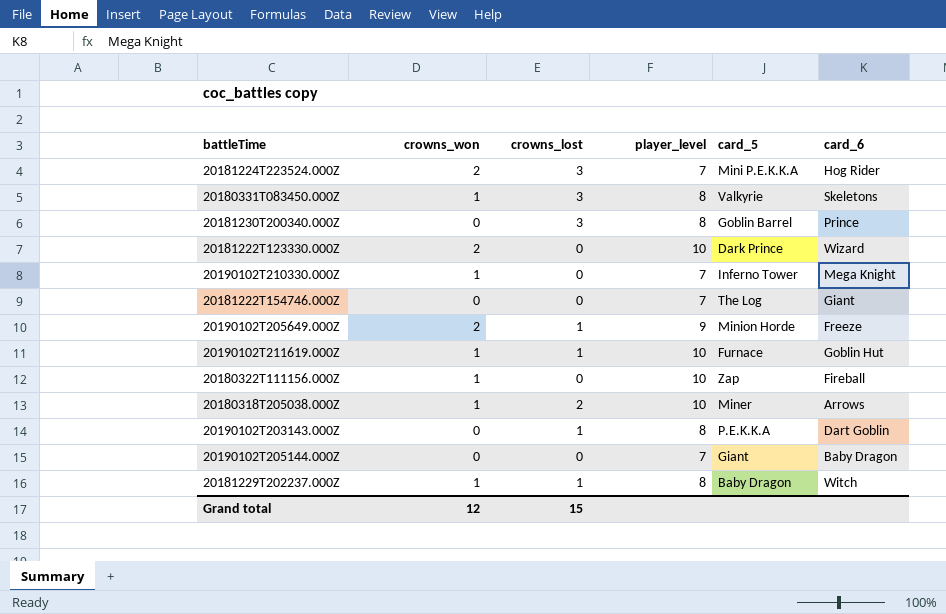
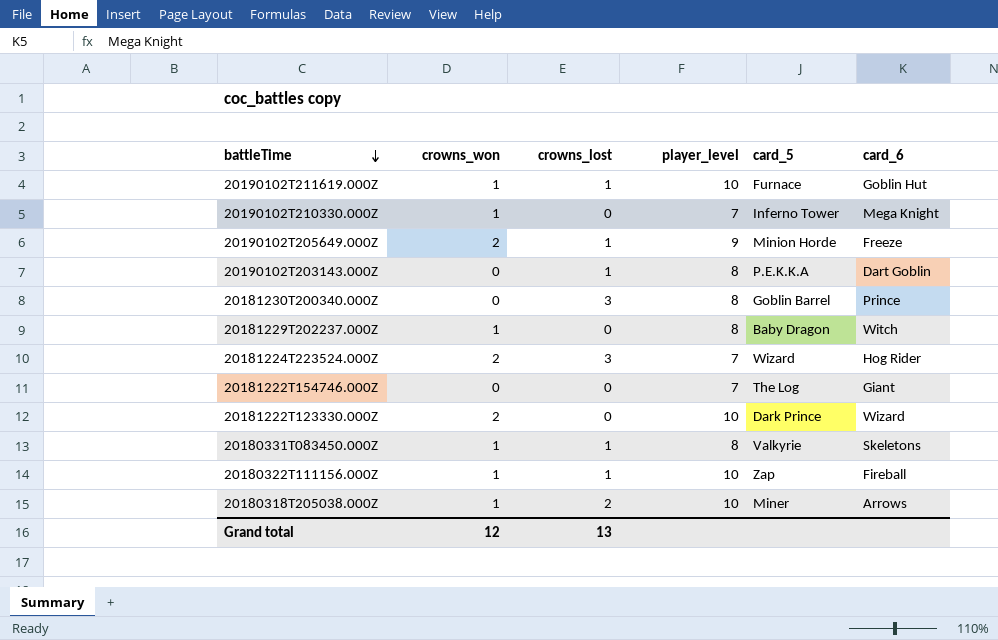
row order: none -> battleTime descending
row 20190102T205144.000Z: 0 | 0 | 7 | Giant | Baby Dragon -> none
20181229T202237.000Z | crowns_lost: 1 -> 0
20181224T223524.000Z | card_5: Mini P.E.K.K.A -> Wizard
20180331T083450.000Z | crowns_lost: 3 -> 1
20180322T111156.000Z | crowns_lost: 0 -> 1
Grand total | crowns_lost: 15 -> 13

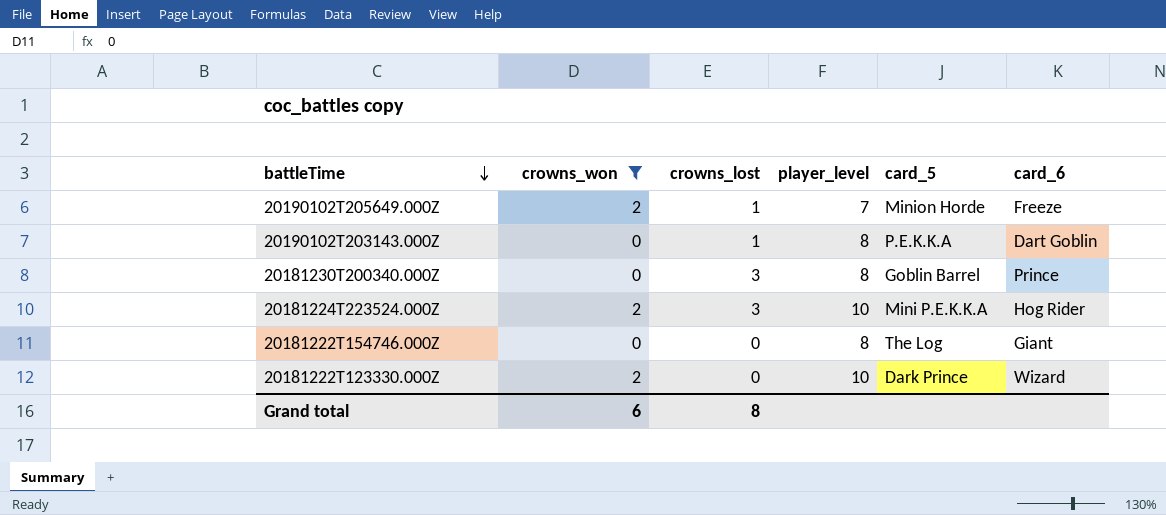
filter: none -> crowns_won != 1
20190102T205649.000Z | player_level: 9 -> 7
20181224T223524.000Z | player_level: 7 -> 10
20181224T223524.000Z | card_5: Wizard -> Mini P.E.K.K.A
20181222T154746.000Z | player_level: 7 -> 8
Grand total | crowns_won: 12 -> 6
Grand total | crowns_lost: 13 -> 8

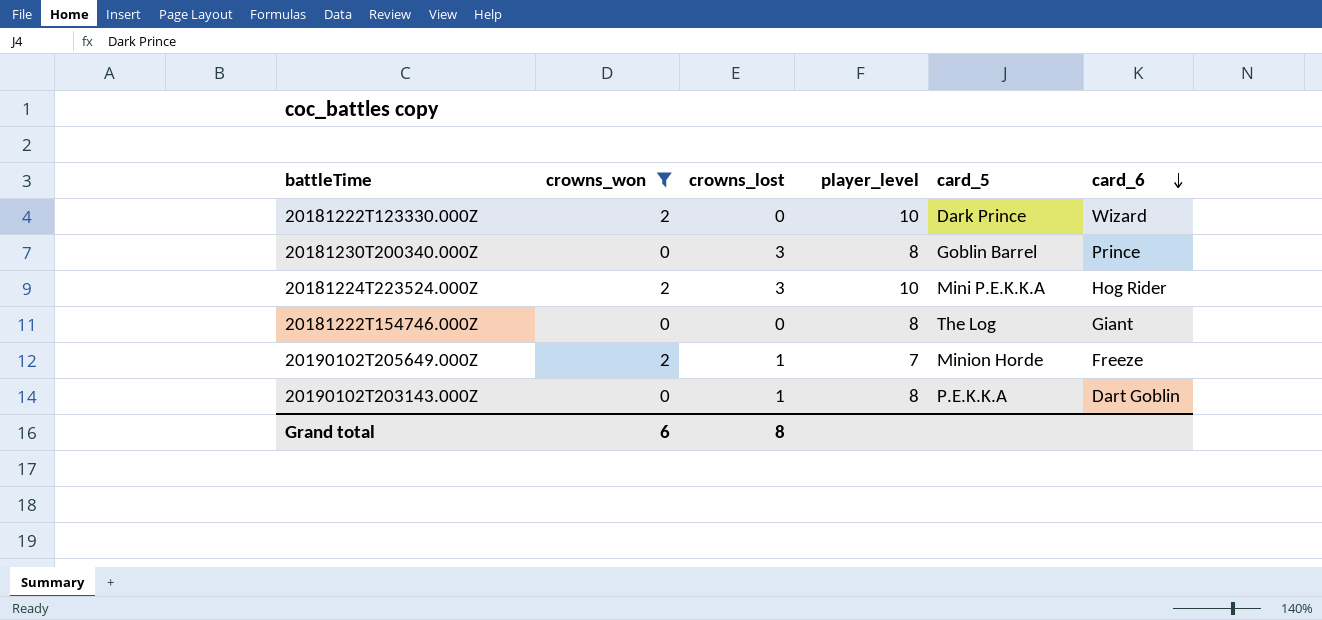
row order: battleTime descending -> card_6 descending

